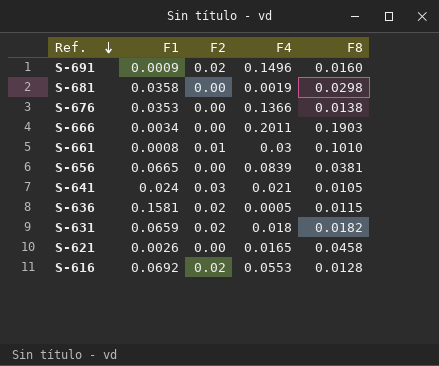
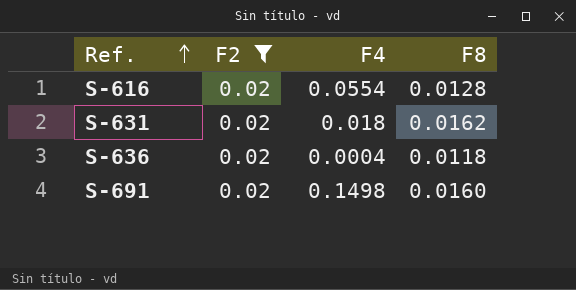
filter: none -> F2 = 0.02
row order: Ref. descending -> Ref. ascending
column F1 | position: 2 -> none
S-616 | F4: 0.0553 -> 0.0554
S-631 | F8: 0.0182 -> 0.0162
S-636 | F4: 0.0005 -> 0.0004
S-636 | F8: 0.0115 -> 0.0118
S-691 | F4: 0.1496 -> 0.1498

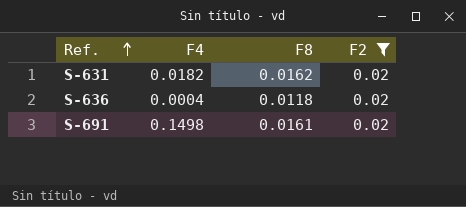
column F2 | position: 2 -> 4
row S-616: 0.02 | 0.0554 | 0.0128 -> none
S-631 | F4: 0.018 -> 0.0182
S-691 | F8: 0.0160 -> 0.0161

